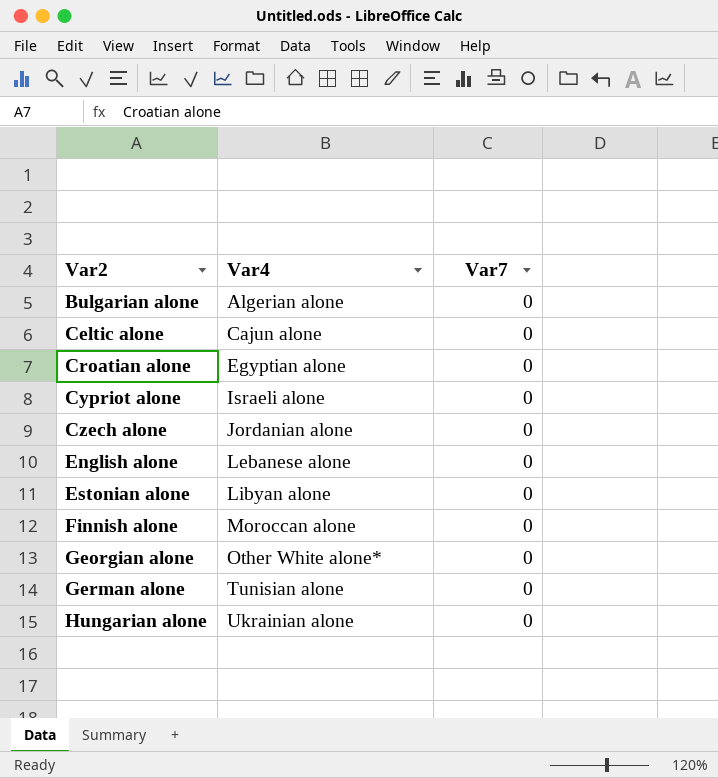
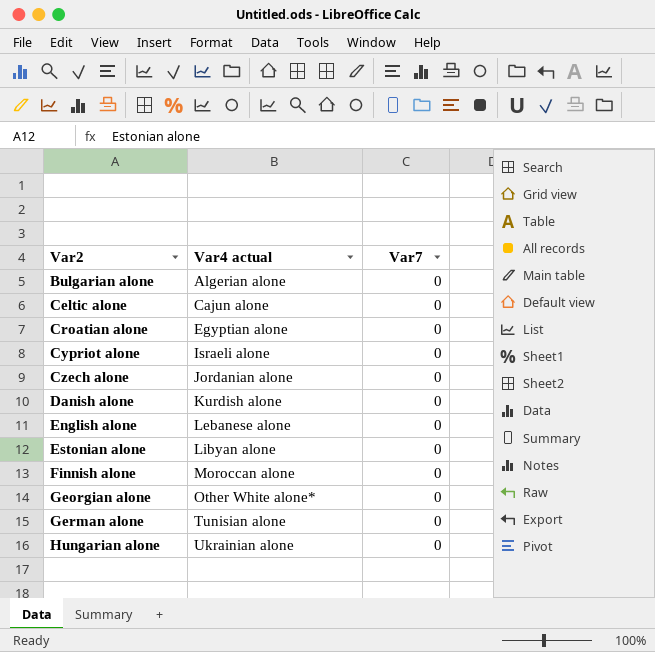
column name: Var4 -> Var4 actual
row Danish alone: none -> Kurdish alone | 0

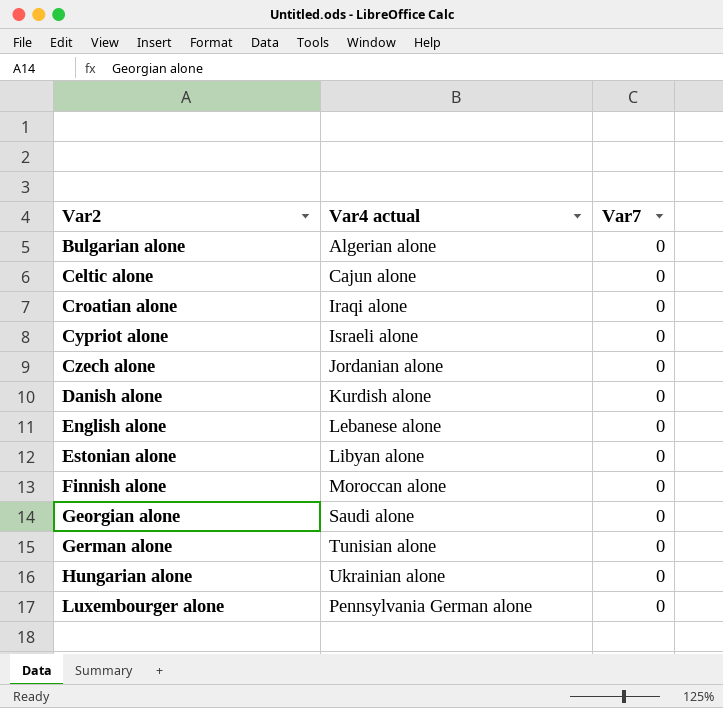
Croatian alone | Var4 actual: Egyptian alone -> Iraqi alone
Georgian alone | Var4 actual: Other White alone* -> Saudi alone
row Luxembourger alone: none -> Pennsylvania German alone | 0

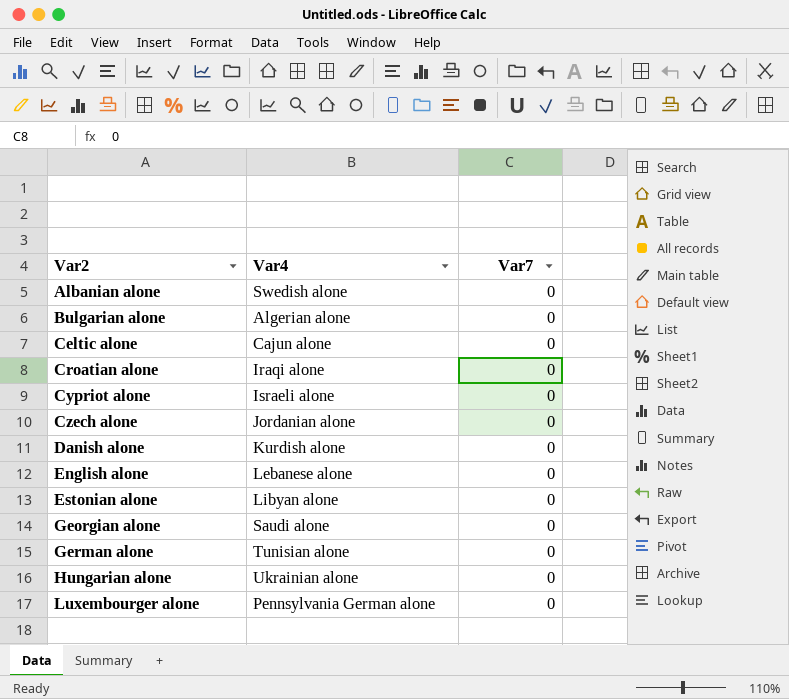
column name: Var4 actual -> Var4
row Finnish alone: Moroccan alone | 0 -> none
row Albanian alone: none -> Swedish alone | 0

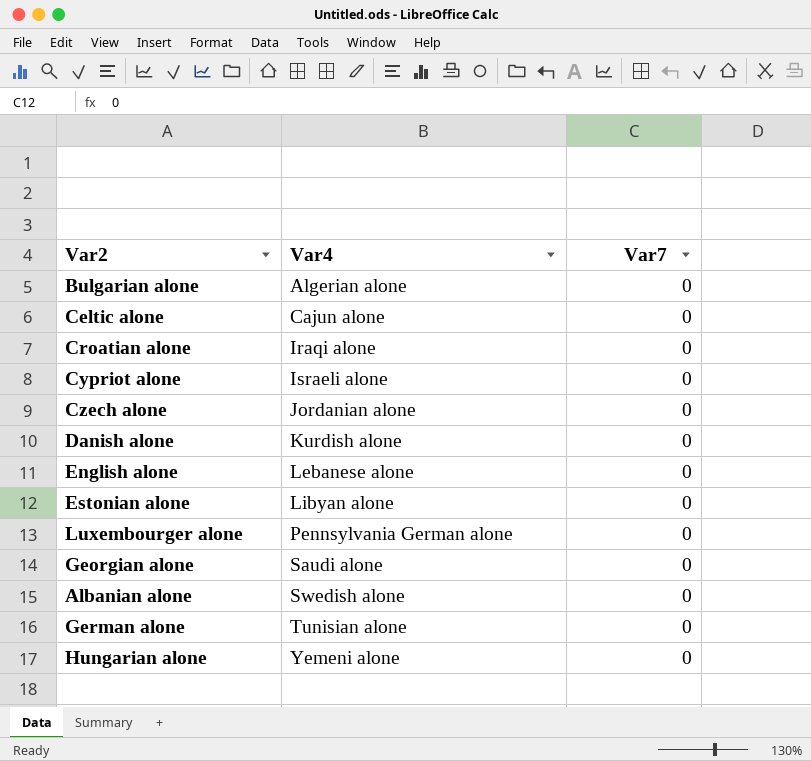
row order: Var2 ascending -> Var4 ascending
Hungarian alone | Var4: Ukrainian alone -> Yemeni alone

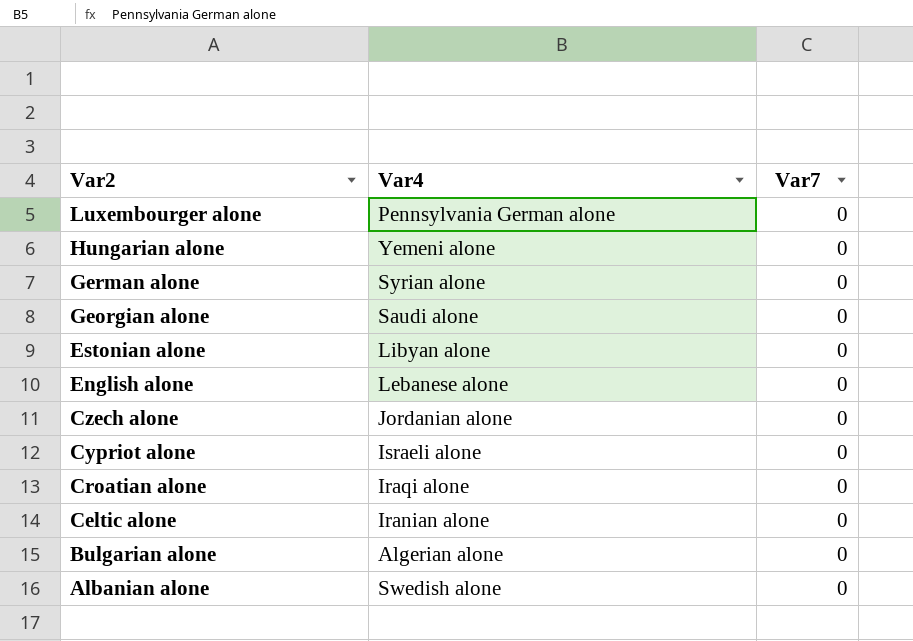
row order: Var4 ascending -> Var2 descending
row Danish alone: Kurdish alone | 0 -> none
German alone | Var4: Tunisian alone -> Syrian alone
Celtic alone | Var4: Cajun alone -> Iranian alone

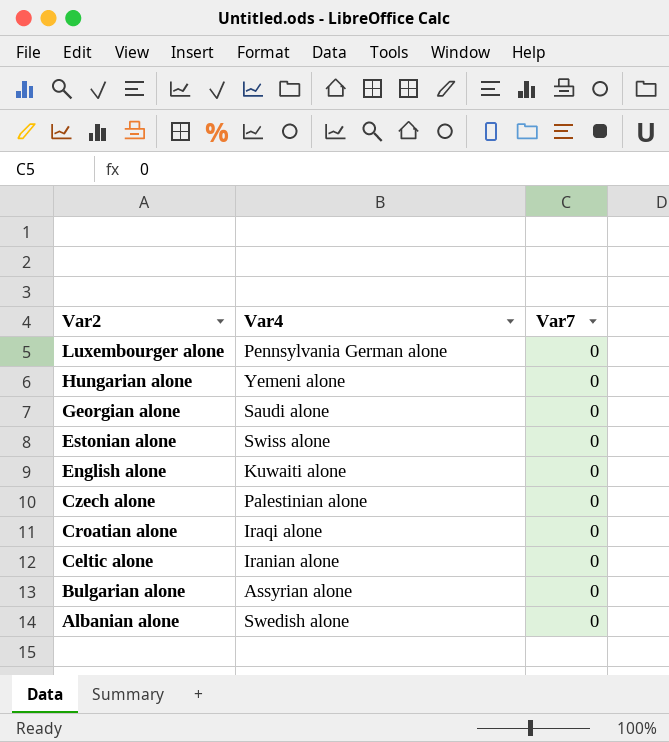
row German alone: Syrian alone | 0 -> none
row Cypriot alone: Israeli alone | 0 -> none
Estonian alone | Var4: Libyan alone -> Swiss alone
English alone | Var4: Lebanese alone -> Kuwaiti alone
Czech alone | Var4: Jordanian alone -> Palestinian alone
Bulgarian alone | Var4: Algerian alone -> Assyrian alone

